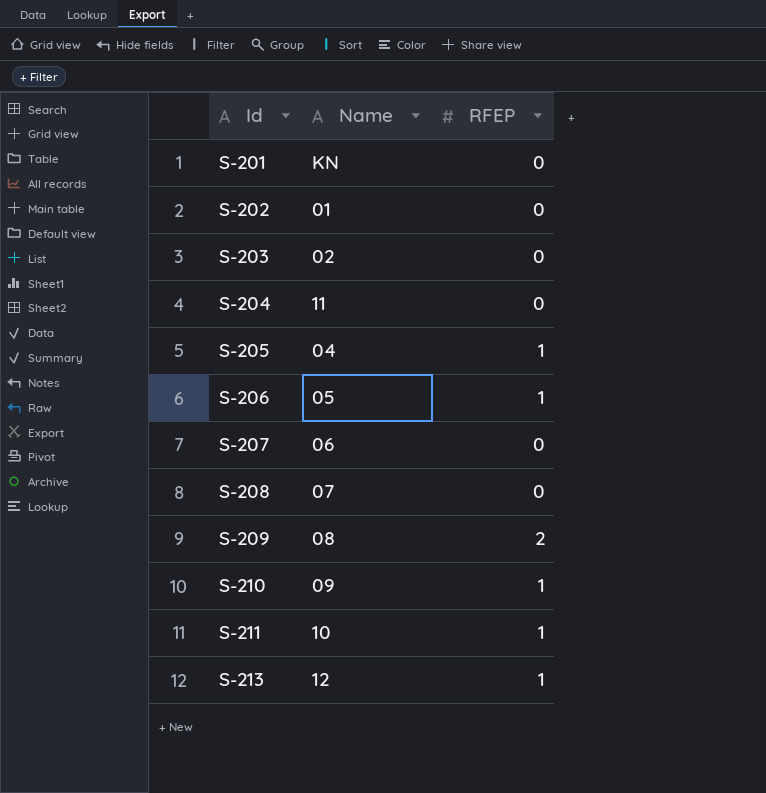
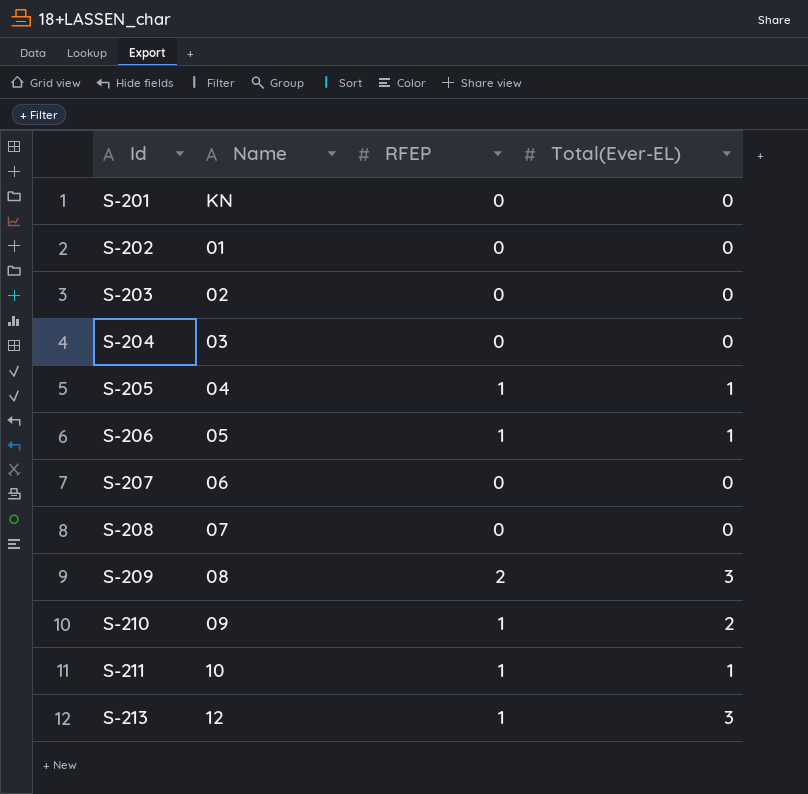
column Total(Ever-EL) | position: none -> 4
S-204 | Name: 11 -> 03

